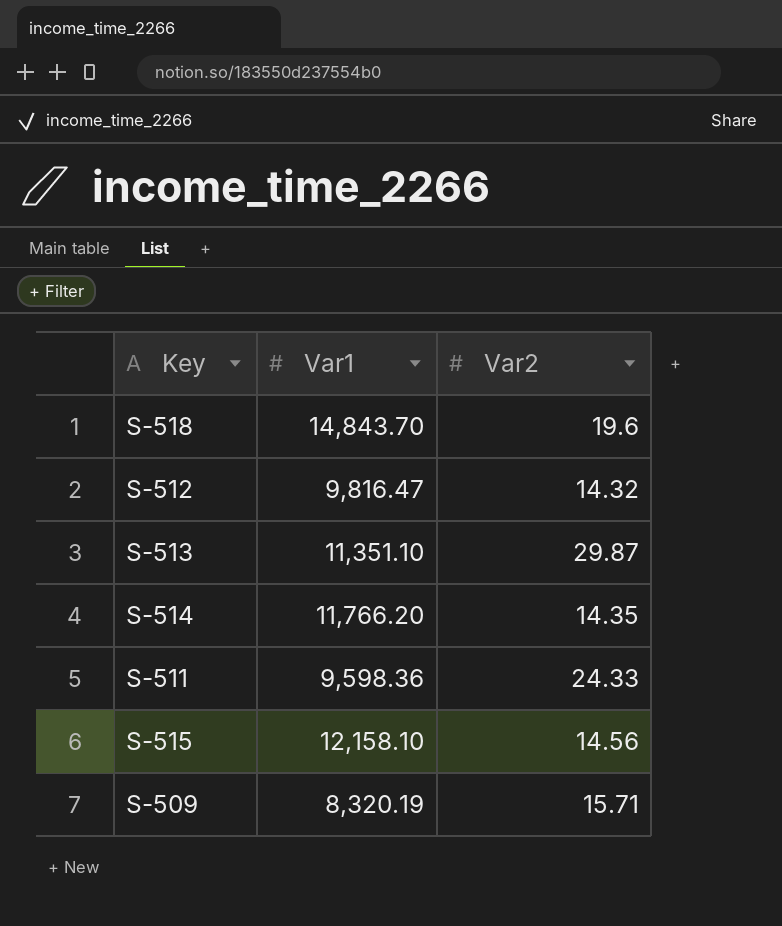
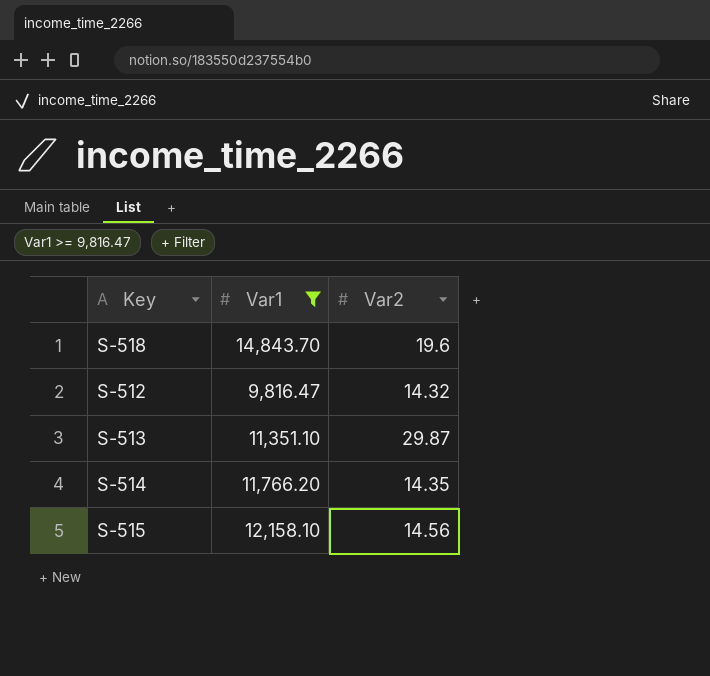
filter: none -> Var1 >= 9,816.47

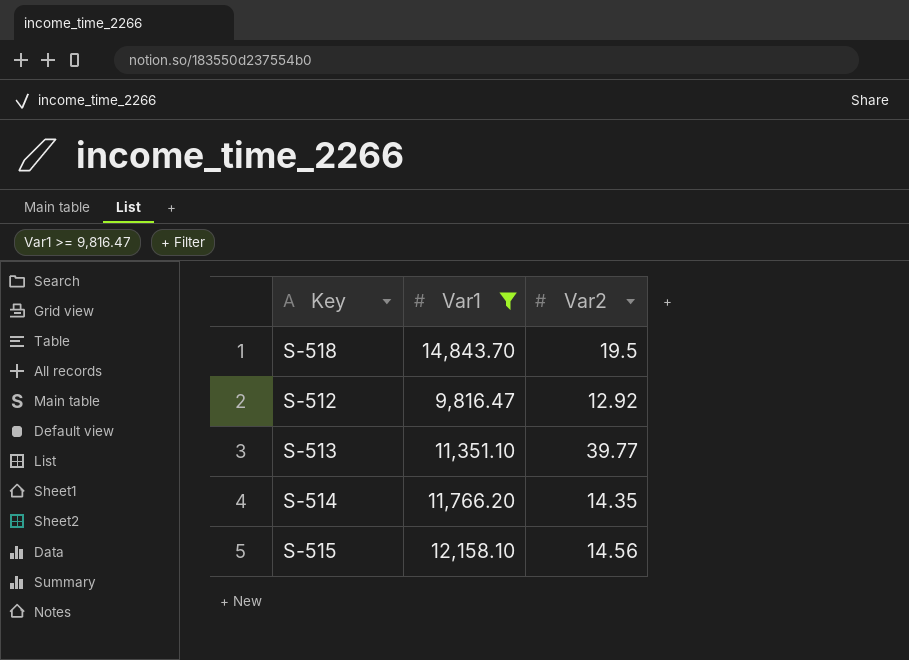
S-518 | Var2: 19.6 -> 19.5
S-512 | Var2: 14.32 -> 12.92
S-513 | Var2: 29.87 -> 39.77

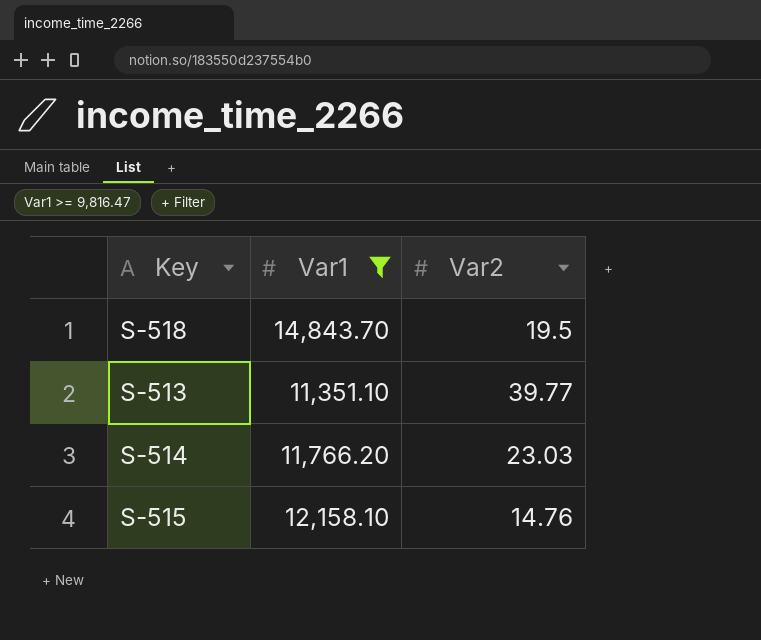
row S-512: 9,816.47 | 12.92 -> none
S-514 | Var2: 14.35 -> 23.03
S-515 | Var2: 14.56 -> 14.76

